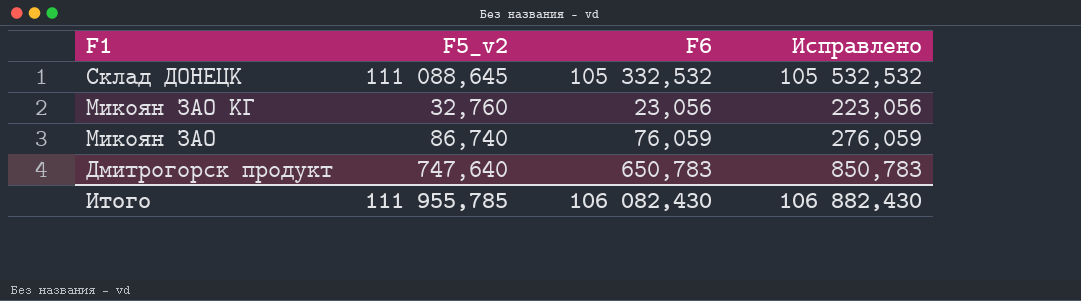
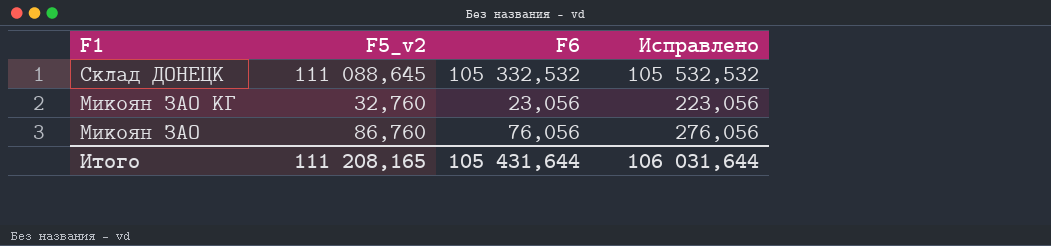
row Дмитрогорск продукт: 747,640 | 650,783 | 850,783 -> none
Микоян ЗАО | F5_v2: 86,740 -> 86,760
Микоян ЗАО | F6: 76,059 -> 76,056
Микоян ЗАО | Исправлено: 276,059 -> 276,056
Итого | F5_v2: 111 955,785 -> 111 208,165
Итого | F6: 106 082,430 -> 105 431,644
Итого | Исправлено: 106 882,430 -> 106 031,644

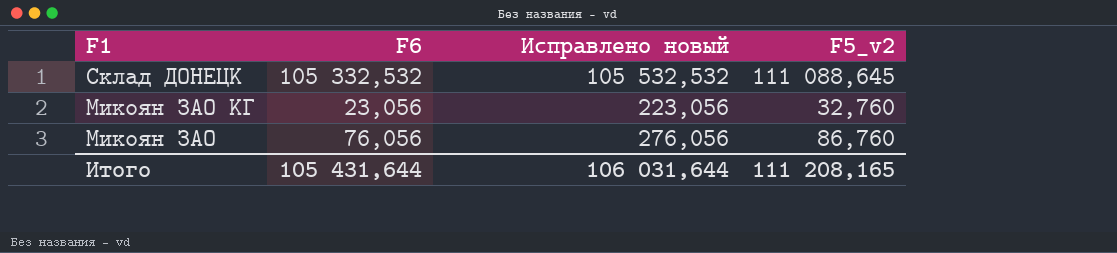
column name: Исправлено -> Исправлено новый
column F5_v2 | position: 2 -> 4

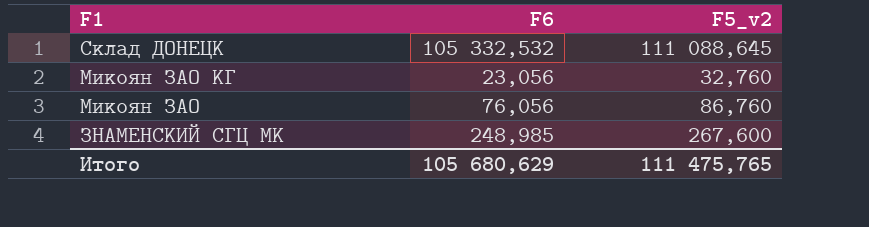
column Исправлено новый | formula: [F6] + 200 -> none
row ЗНАМЕНСКИЙ СГЦ МК: none -> 248,985 | 267,600
Итого | F6: 105 431,644 -> 105 680,629
Итого | F5_v2: 111 208,165 -> 111 475,765

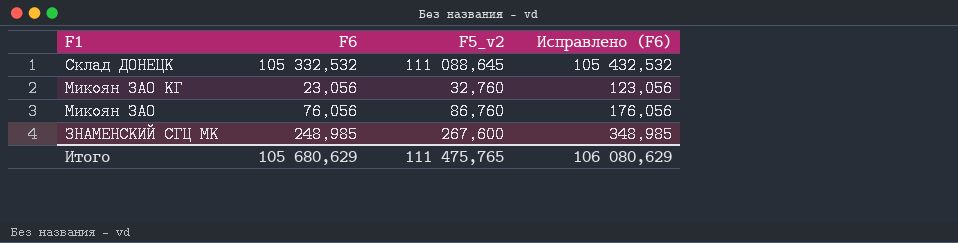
column Исправлено (F6) | formula: none -> [F6] + 100

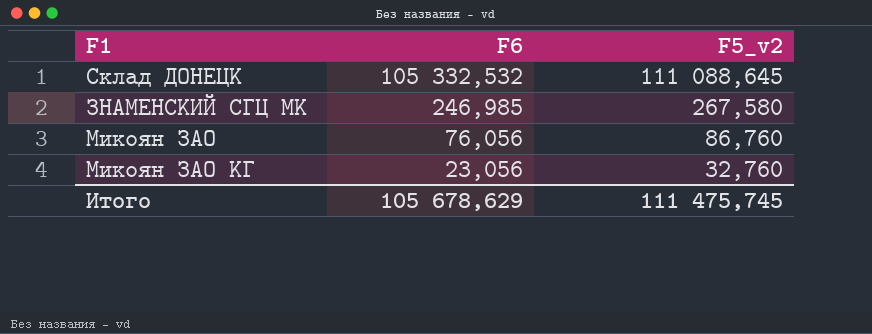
row order: F1 descending -> F6 descending
column Исправлено (F6) | formula: [F6] + 100 -> none
ЗНАМЕНСКИЙ СГЦ МК | F6: 248,985 -> 246,985
ЗНАМЕНСКИЙ СГЦ МК | F5_v2: 267,600 -> 267,580
Итого | F6: 105 680,629 -> 105 678,629
Итого | F5_v2: 111 475,765 -> 111 475,745

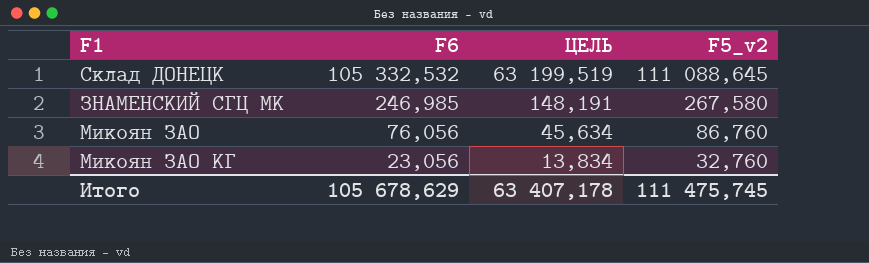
column ЦЕЛЬ | formula: none -> [F6] * 0,6

